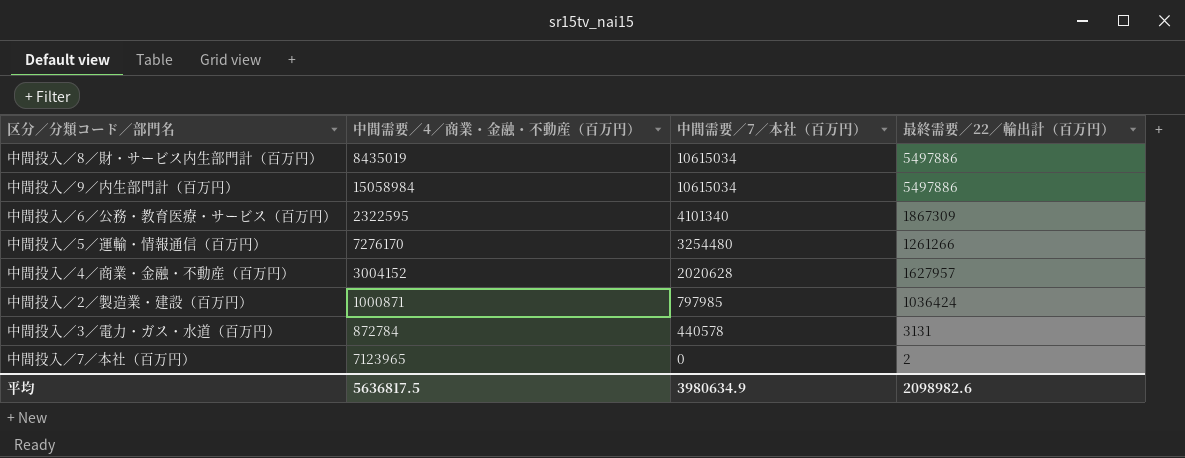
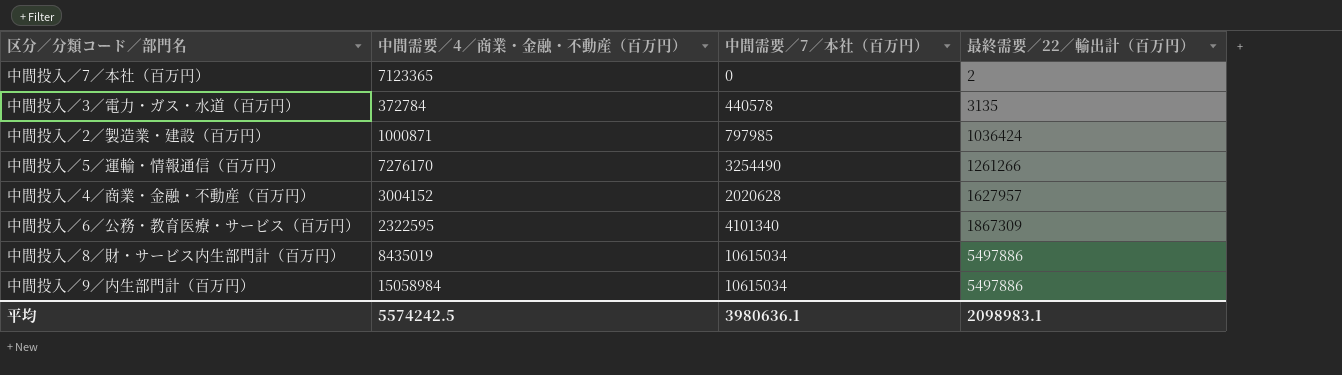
row order: 中間需要／7／本社（百万円） descending -> 最終需要／22／輸出計（百万円） ascending
中間投入／7／本社（百万円） | 中間需要／4／商業・金融・不動産（百万円）: 7123965 -> 7123365
中間投入／3／電力・ガス・水道（百万円） | 中間需要／4／商業・金融・不動産（百万円）: 872784 -> 372784
中間投入／3／電力・ガス・水道（百万円） | 最終需要／22／輸出計（百万円）: 3131 -> 3135
中間投入／5／運輸・情報通信（百万円） | 中間需要／7／本社（百万円）: 3254480 -> 3254490
平均 | 中間需要／4／商業・金融・不動産（百万円）: 5636817.5 -> 5574242.5
平均 | 中間需要／7／本社（百万円）: 3980634.9 -> 3980636.1
平均 | 最終需要／22／輸出計（百万円）: 2098982.6 -> 2098983.1

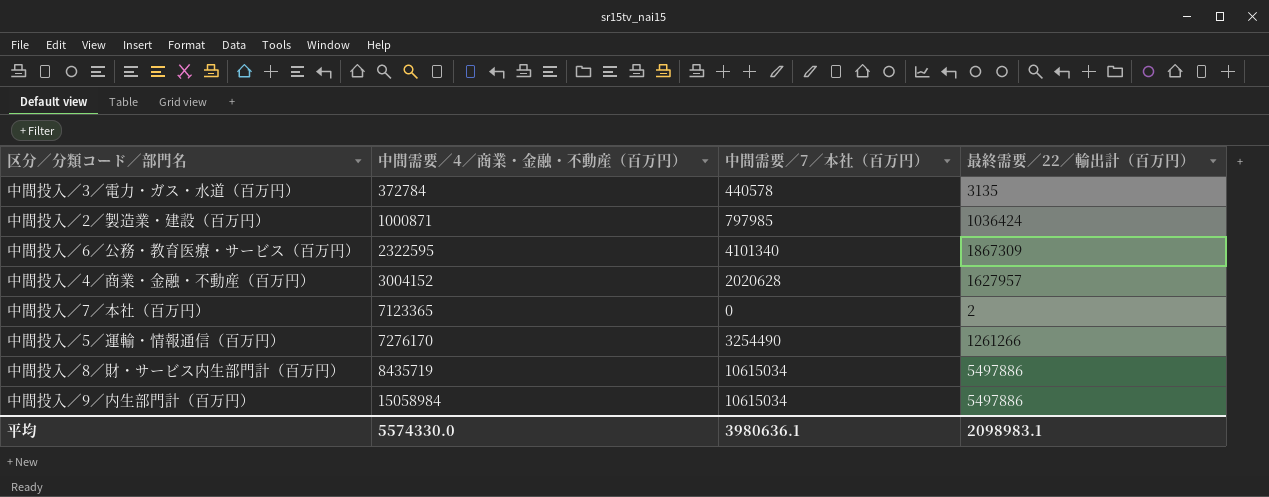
row order: 最終需要／22／輸出計（百万円） ascending -> 中間需要／4／商業・金融・不動産（百万円） ascending
中間投入／8／財・サービス内生部門計（百万円） | 中間需要／4／商業・金融・不動産（百万円）: 8435019 -> 8435719
平均 | 中間需要／4／商業・金融・不動産（百万円）: 5574242.5 -> 5574330.0

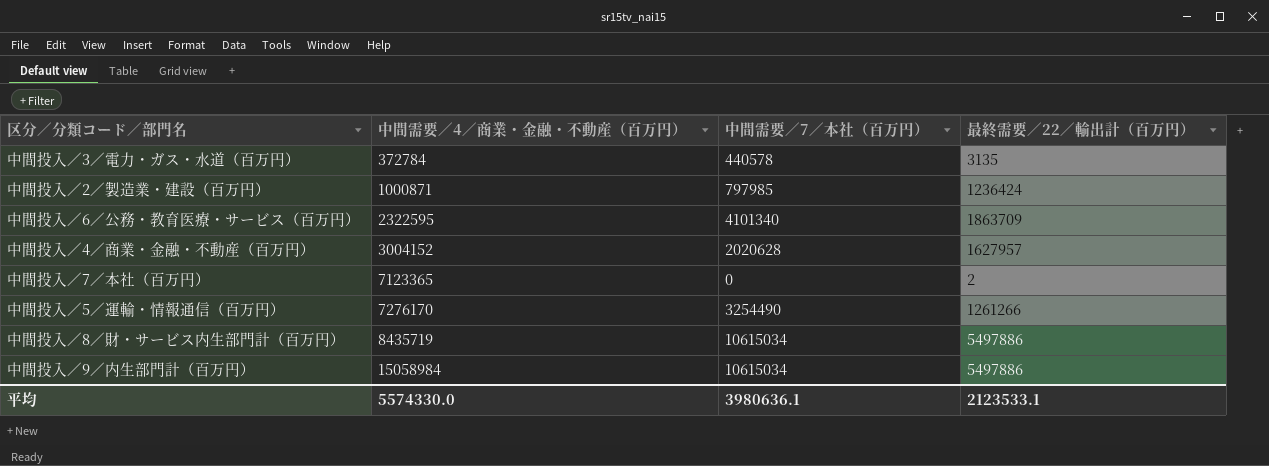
中間投入／2／製造業・建設（百万円） | 最終需要／22／輸出計（百万円）: 1036424 -> 1236424
中間投入／6／公務・教育医療・サービス（百万円） | 最終需要／22／輸出計（百万円）: 1867309 -> 1863709
平均 | 最終需要／22／輸出計（百万円）: 2098983.1 -> 2123533.1

